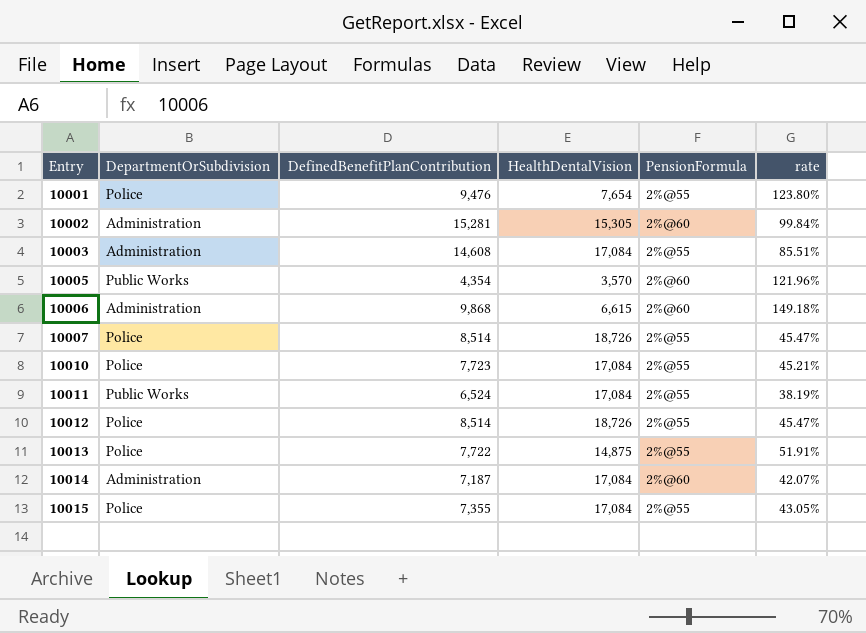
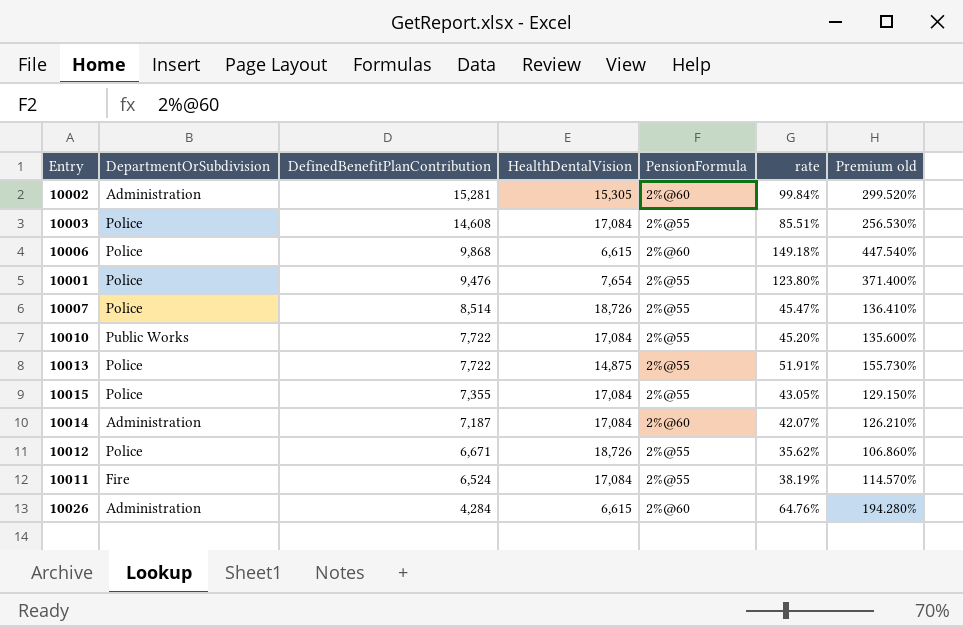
row order: Entry ascending -> DefinedBenefitPlanContribution descending
column Premium old | formula: none -> [rate] * 3
row 10005: Public Works | 4,354 | 3,570 | 2%@60 | 121.96% -> none
10003 | DepartmentOrSubdivision: Administration -> Police
10006 | DepartmentOrSubdivision: Administration -> Police
10010 | DepartmentOrSubdivision: Police -> Public Works
10010 | DefinedBenefitPlanContribution: 7,723 -> 7,722
10010 | rate: 45.21% -> 45.20%
10012 | DefinedBenefitPlanContribution: 8,514 -> 6,671
10012 | rate: 45.47% -> 35.62%
10011 | DepartmentOrSubdivision: Public Works -> Fire
row 10026: none -> Administration | 4,284 | 6,615 | 2%@60 | 64.76% | 194.280%

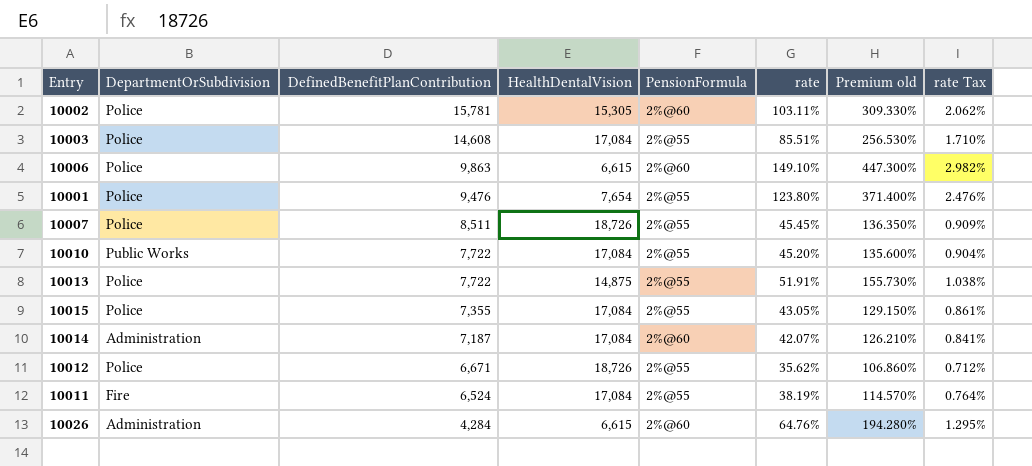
column rate Tax | formula: none -> [rate] * 0.02
10002 | DepartmentOrSubdivision: Administration -> Police
10002 | DefinedBenefitPlanContribution: 15,281 -> 15,781
10002 | rate: 99.84% -> 103.11%
10002 | Premium old: 299.520% -> 309.330%
10006 | DefinedBenefitPlanContribution: 9,868 -> 9,863
10006 | rate: 149.18% -> 149.10%
10006 | Premium old: 447.540% -> 447.300%
10007 | DefinedBenefitPlanContribution: 8,514 -> 8,511
10007 | rate: 45.47% -> 45.45%
10007 | Premium old: 136.410% -> 136.350%

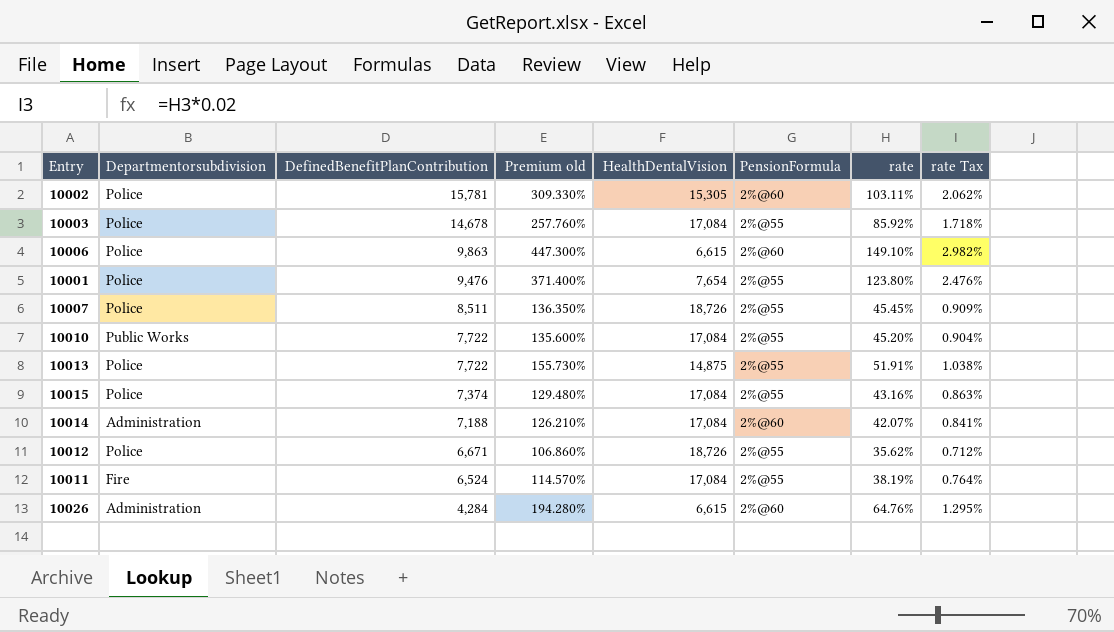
column name: DepartmentOrSubdivision -> Departmentorsubdivision
column Premium old | position: 7 -> 4
10003 | DefinedBenefitPlanContribution: 14,608 -> 14,678
10003 | Premium old: 256.530% -> 257.760%
10003 | rate: 85.51% -> 85.92%
10003 | rate Tax: 1.710% -> 1.718%
10015 | DefinedBenefitPlanContribution: 7,355 -> 7,374
10015 | Premium old: 129.150% -> 129.480%
10015 | rate: 43.05% -> 43.16%
10015 | rate Tax: 0.861% -> 0.863%
10014 | DefinedBenefitPlanContribution: 7,187 -> 7,188

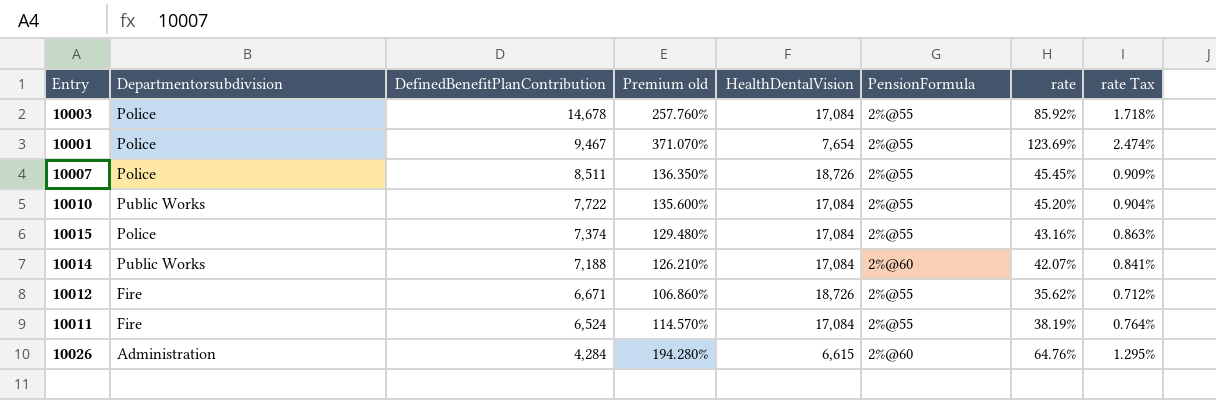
row 10002: Police | 15,781 | 309.330% | 15,305 | 2%@60 | 103.11% | 2.062% -> none
row 10006: Police | 9,863 | 447.300% | 6,615 | 2%@60 | 149.10% | 2.982% -> none
row 10013: Police | 7,722 | 155.730% | 14,875 | 2%@55 | 51.91% | 1.038% -> none
10001 | DefinedBenefitPlanContribution: 9,476 -> 9,467
10001 | Premium old: 371.400% -> 371.070%
10001 | rate: 123.80% -> 123.69%
10001 | rate Tax: 2.476% -> 2.474%
10014 | Departmentorsubdivision: Administration -> Public Works
10012 | Departmentorsubdivision: Police -> Fire

